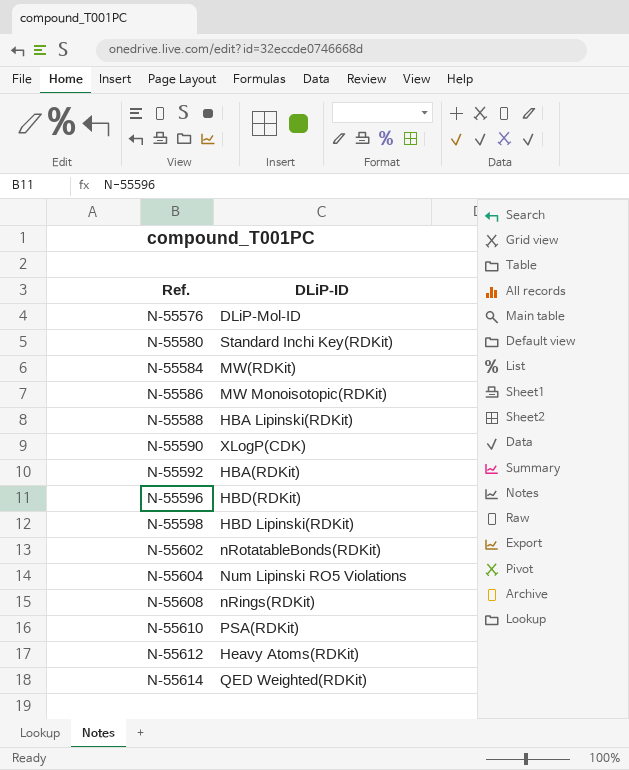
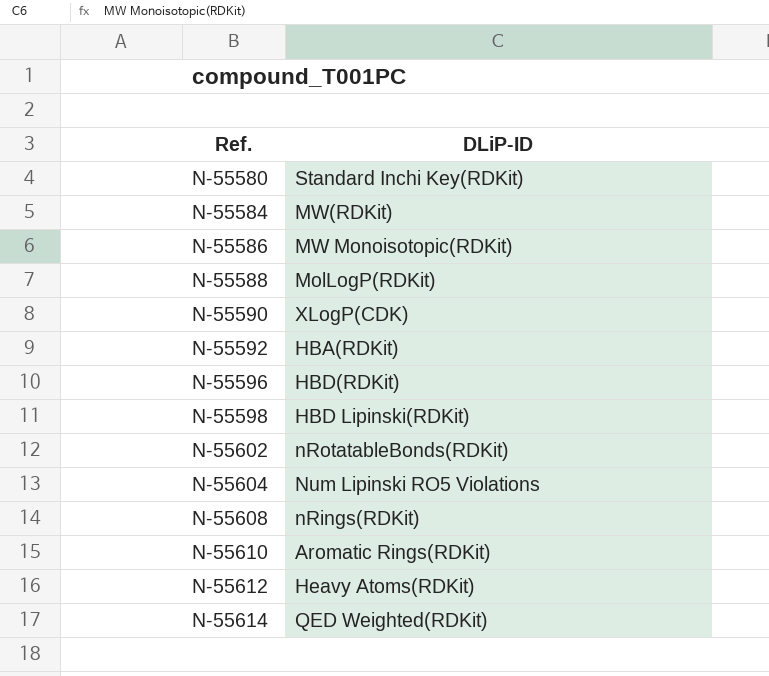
row N-55576: DLiP-Mol-ID -> none
N-55588 | DLiP-ID: HBA Lipinski(RDKit) -> MolLogP(RDKit)
N-55610 | DLiP-ID: PSA(RDKit) -> Aromatic Rings(RDKit)

